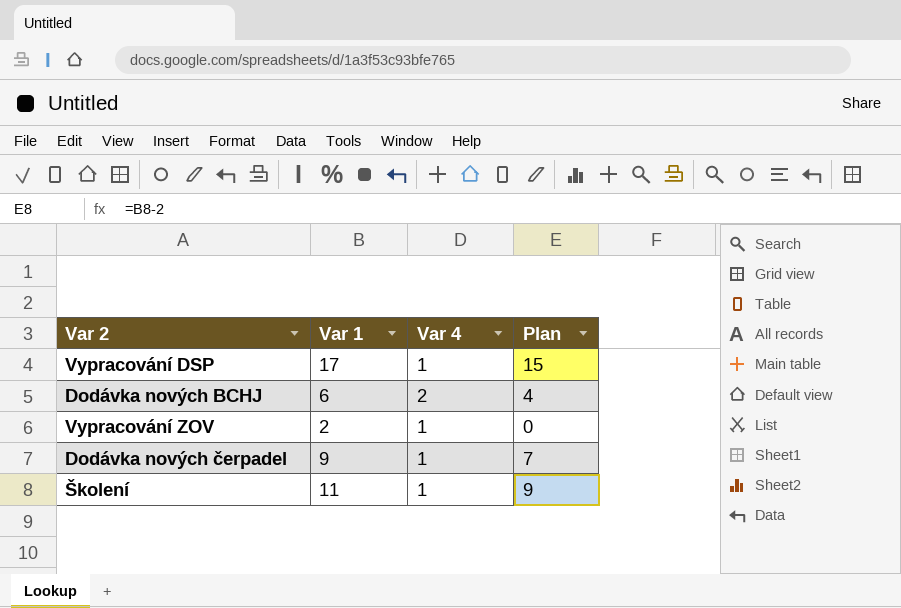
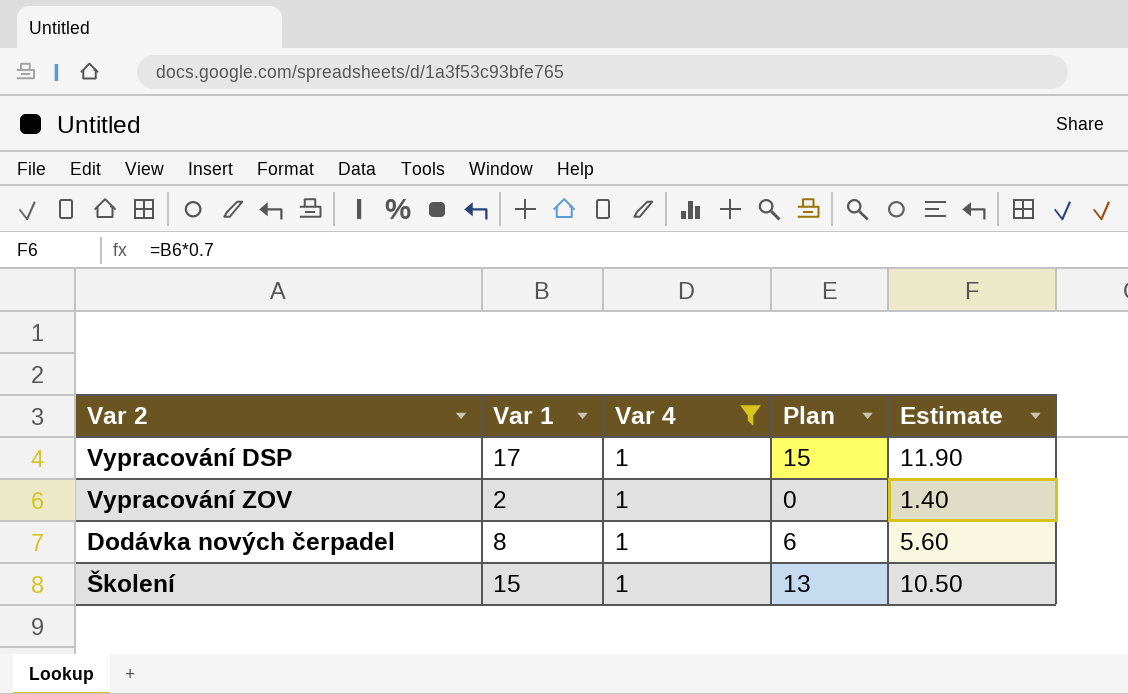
filter: none -> Var 4 = 1
column Estimate | formula: none -> [Var 1] * 0.7
Dodávka nových čerpadel | Var 1: 9 -> 8
Dodávka nových čerpadel | Plan: 7 -> 6
Školení | Var 1: 11 -> 15
Školení | Plan: 9 -> 13

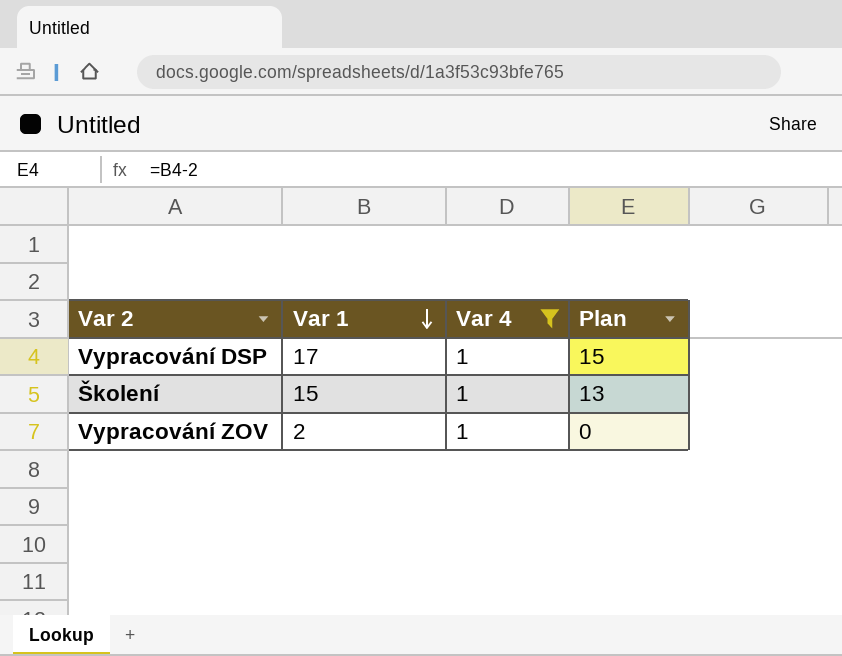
row order: none -> Var 1 descending
column Estimate | formula: [Var 1] * 0.7 -> none
row Dodávka nových čerpadel: 8 | 1 | 6 | 5.60 -> none

